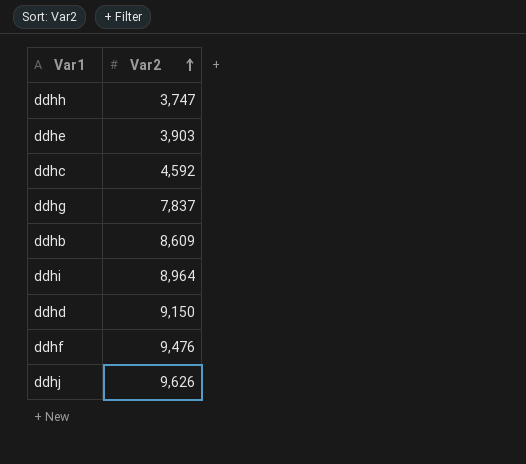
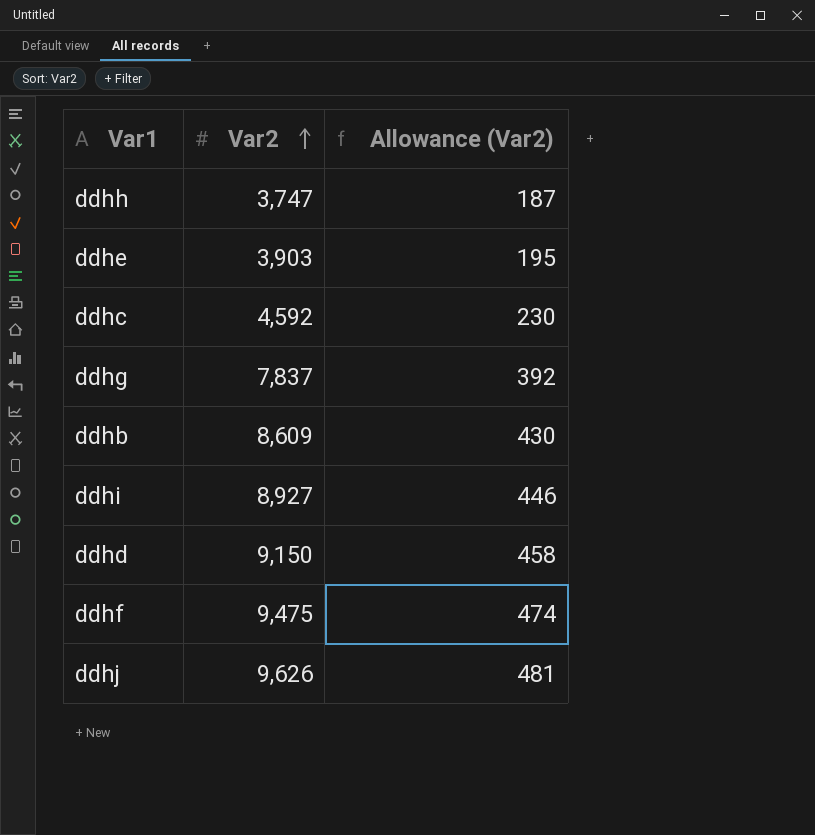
column Allowance (Var2) | formula: none -> [Var2] * 0.05
ddhi | Var2: 8,964 -> 8,927
ddhf | Var2: 9,476 -> 9,475

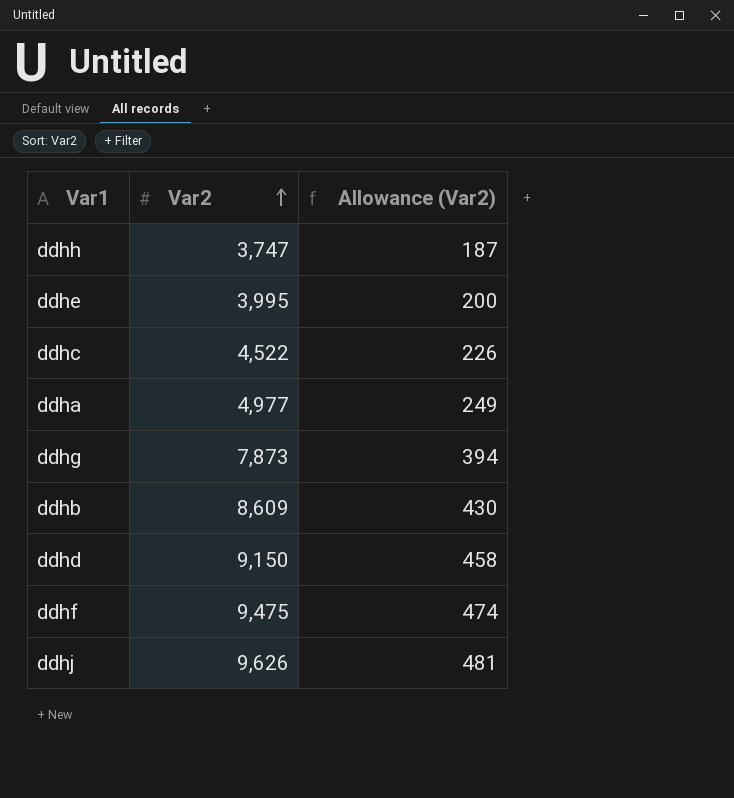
row ddhi: 8,927 | 446 -> none
ddhe | Var2: 3,903 -> 3,995
ddhe | Allowance (Var2): 195 -> 200
ddhc | Var2: 4,592 -> 4,522
ddhc | Allowance (Var2): 230 -> 226
row ddha: none -> 4,977 | 249
ddhg | Var2: 7,837 -> 7,873
ddhg | Allowance (Var2): 392 -> 394

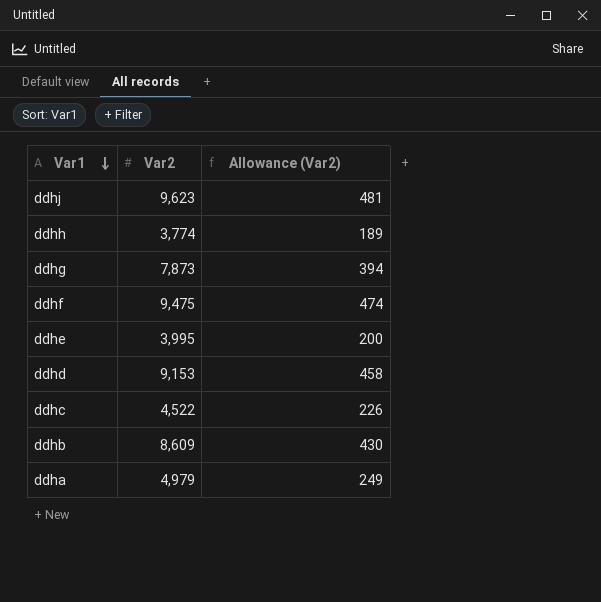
row order: Var2 ascending -> Var1 descending
ddhj | Var2: 9,626 -> 9,623
ddhh | Var2: 3,747 -> 3,774
ddhh | Allowance (Var2): 187 -> 189
ddhd | Var2: 9,150 -> 9,153
ddha | Var2: 4,977 -> 4,979

